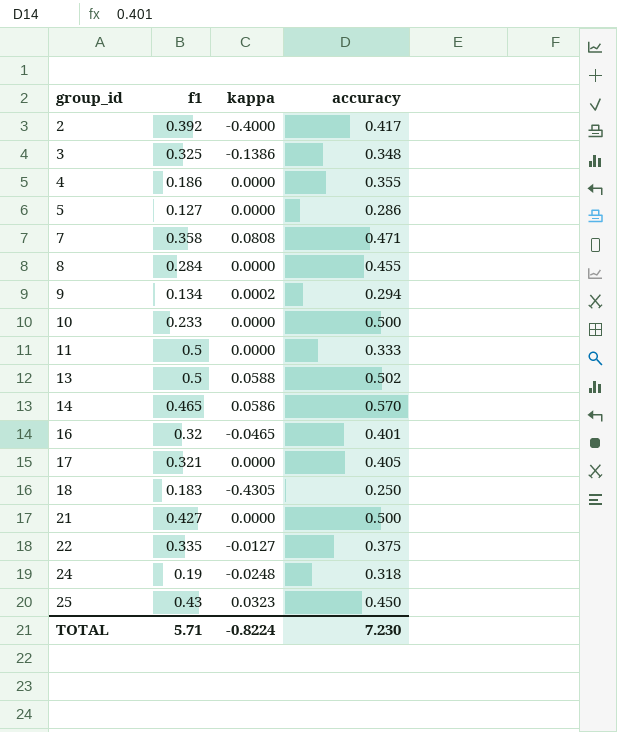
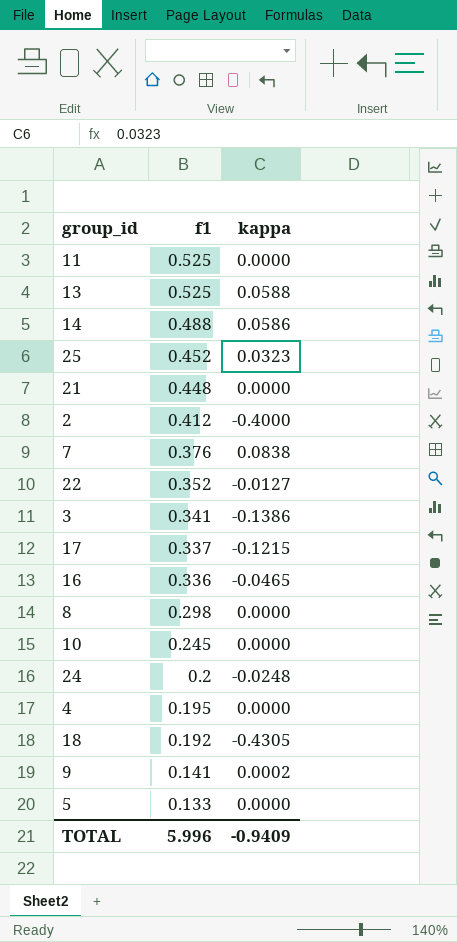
row order: group_id ascending -> f1 descending
column accuracy | position: 4 -> none
11 | f1: 0.5 -> 0.525
13 | f1: 0.5 -> 0.525
14 | f1: 0.465 -> 0.488
25 | f1: 0.43 -> 0.452
21 | f1: 0.427 -> 0.448
2 | f1: 0.392 -> 0.412
7 | f1: 0.358 -> 0.376
7 | kappa: 0.0808 -> 0.0838
22 | f1: 0.335 -> 0.352
3 | f1: 0.325 -> 0.341
17 | f1: 0.321 -> 0.337
17 | kappa: 0.0000 -> -0.1215
16 | f1: 0.32 -> 0.336
8 | f1: 0.284 -> 0.298
10 | f1: 0.233 -> 0.245
24 | f1: 0.19 -> 0.2
4 | f1: 0.186 -> 0.195
18 | f1: 0.183 -> 0.192
9 | f1: 0.134 -> 0.141
5 | f1: 0.127 -> 0.133
TOTAL | f1: 5.71 -> 5.996
TOTAL | kappa: -0.8224 -> -0.9409

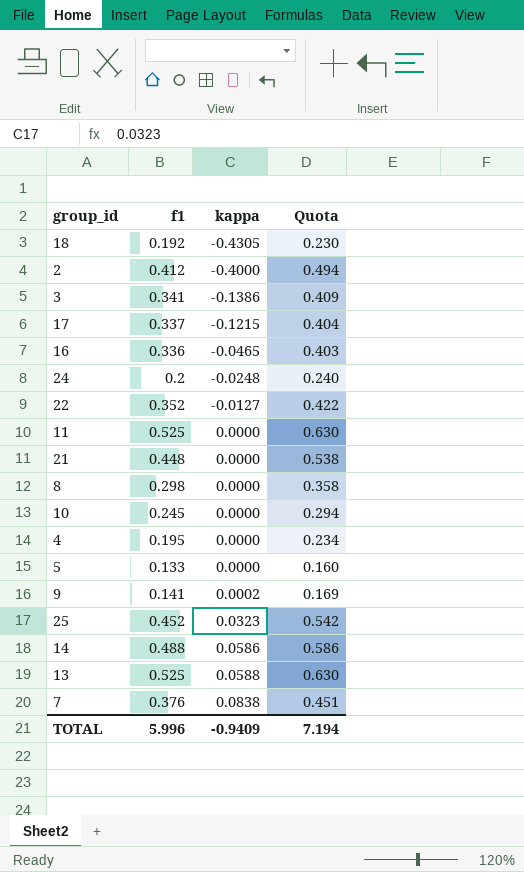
row order: f1 descending -> kappa ascending
column Quota | formula: none -> [f1] * 1.2

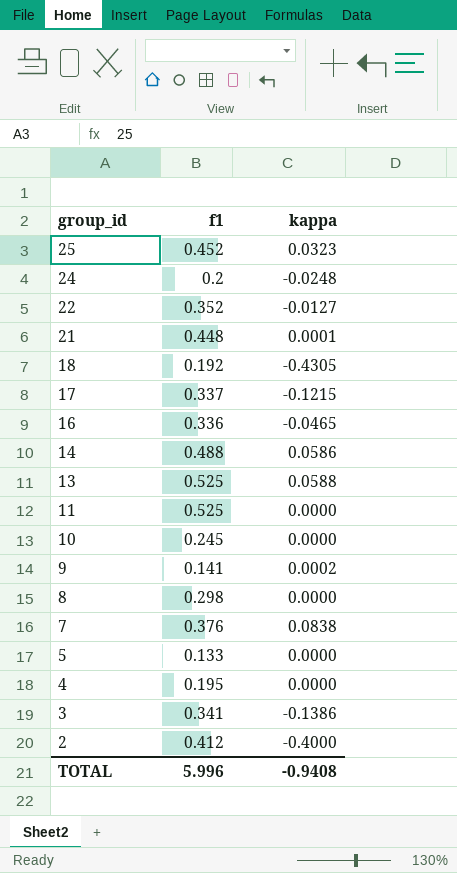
row order: kappa ascending -> group_id descending
column Quota | formula: [f1] * 1.2 -> none
21 | kappa: 0.0000 -> 0.0001
TOTAL | kappa: -0.9409 -> -0.9408

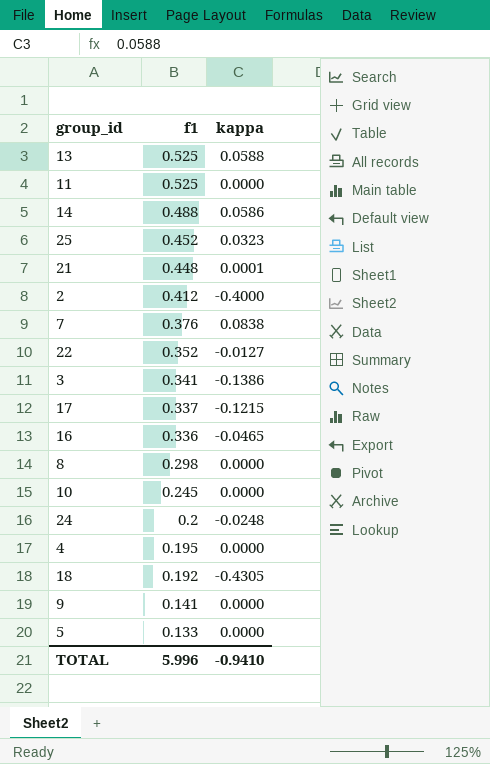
row order: group_id descending -> f1 descending
9 | kappa: 0.0002 -> 0.0000
TOTAL | kappa: -0.9408 -> -0.9410

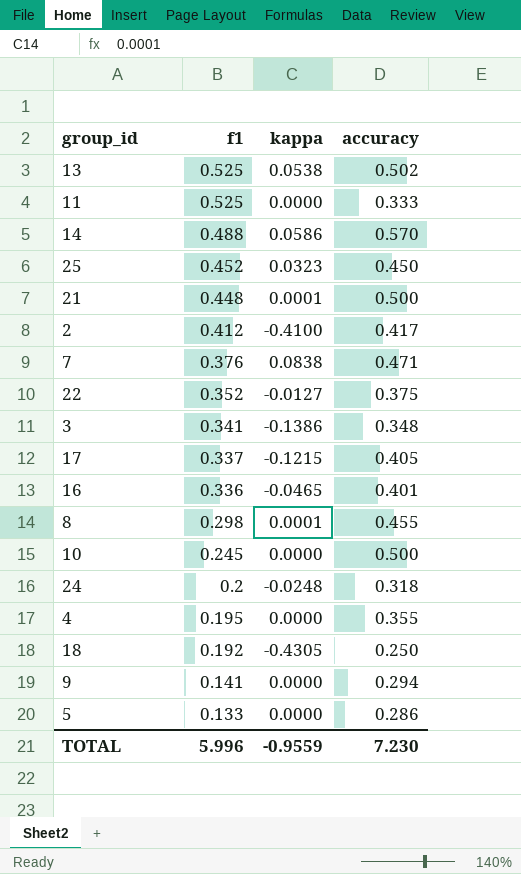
column accuracy | position: none -> 4
13 | kappa: 0.0588 -> 0.0538
2 | kappa: -0.4000 -> -0.4100
8 | kappa: 0.0000 -> 0.0001
TOTAL | kappa: -0.9410 -> -0.9559

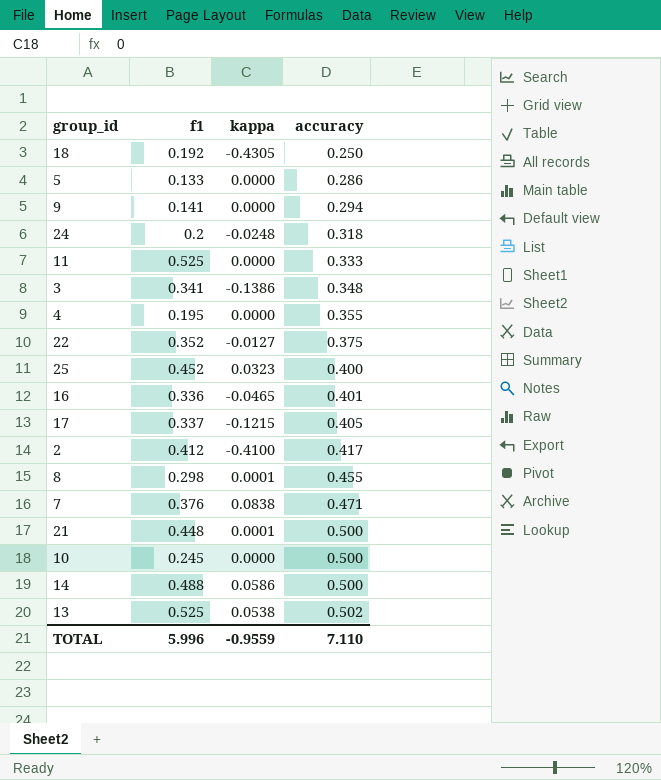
row order: f1 descending -> accuracy ascending
25 | accuracy: 0.450 -> 0.400
14 | accuracy: 0.570 -> 0.500
TOTAL | accuracy: 7.230 -> 7.110

